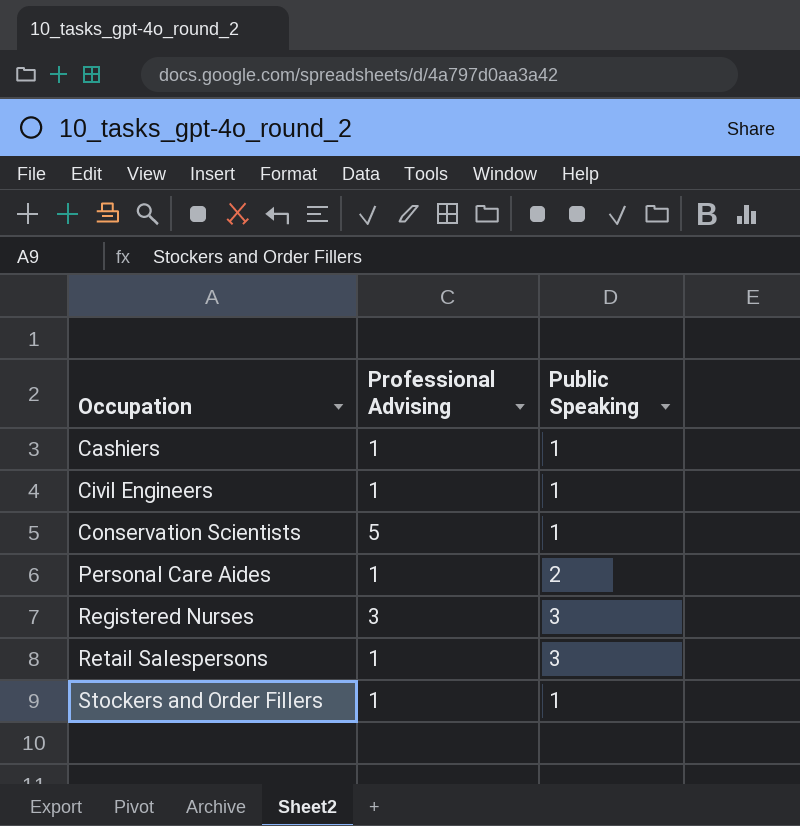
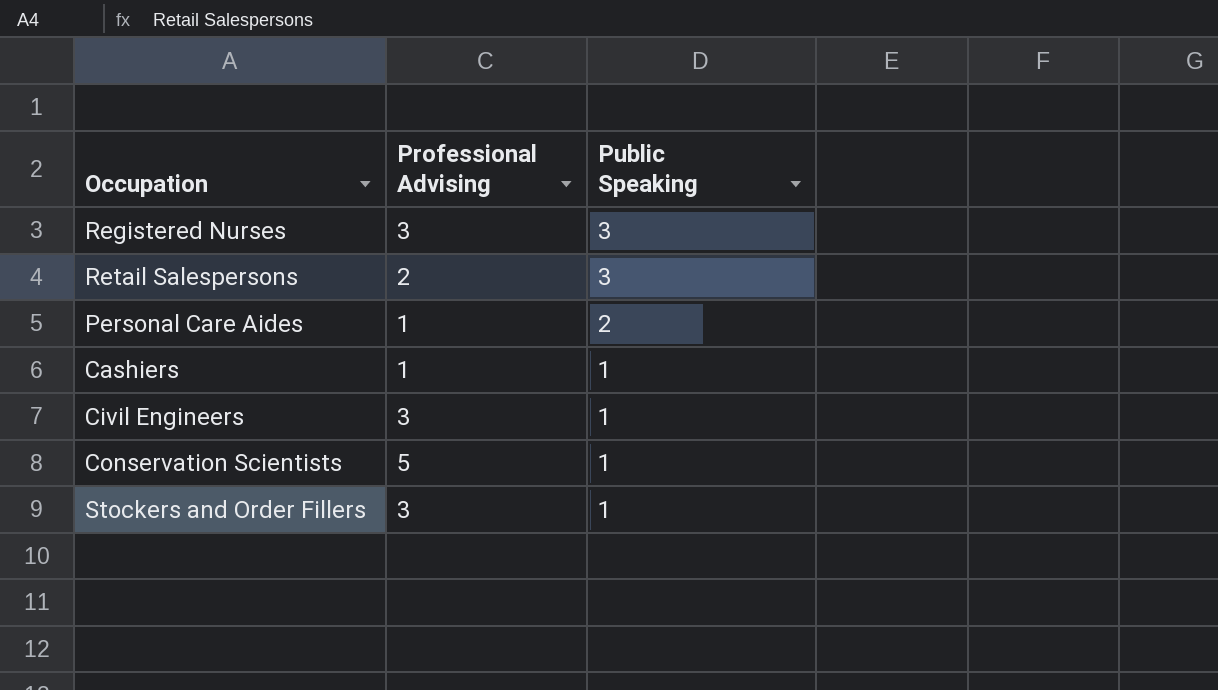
row order: Occupation ascending -> Public Speaking descending
Retail Salespersons | Professional Advising: 1 -> 2
Civil Engineers | Professional Advising: 1 -> 3
Stockers and Order Fillers | Professional Advising: 1 -> 3

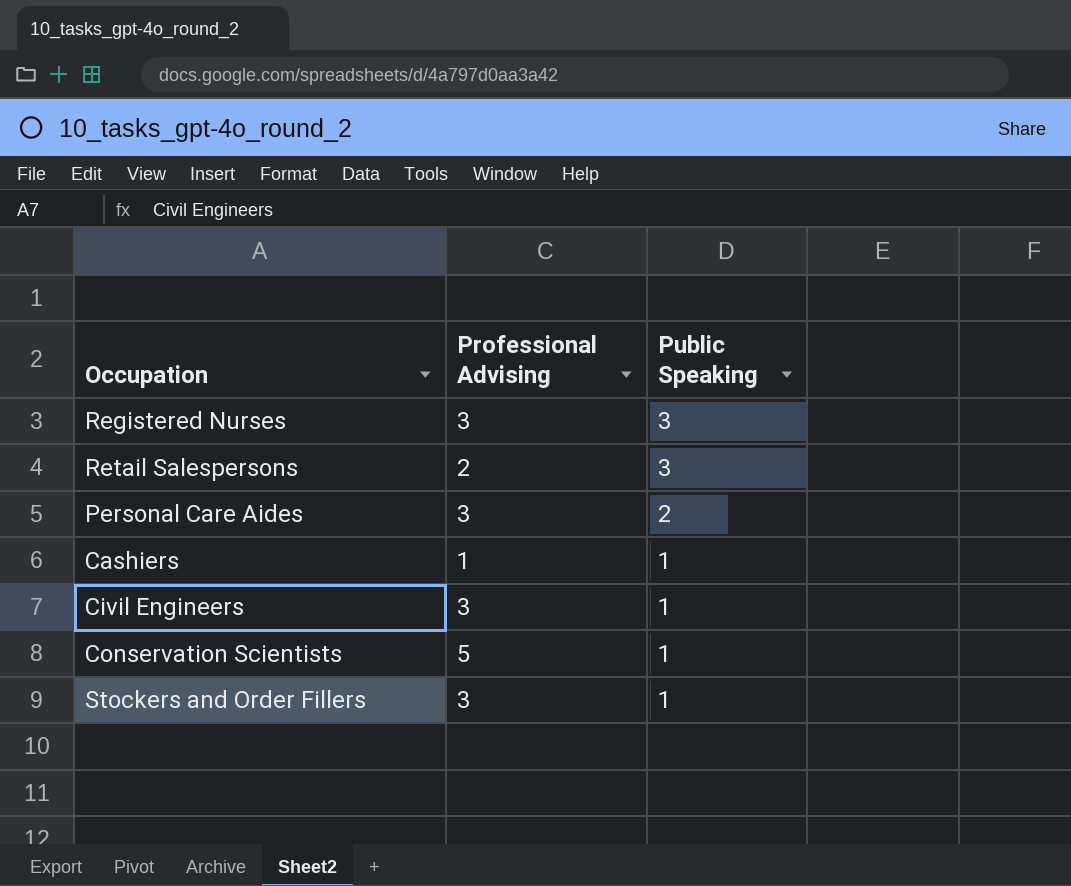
Personal Care Aides | Professional Advising: 1 -> 3

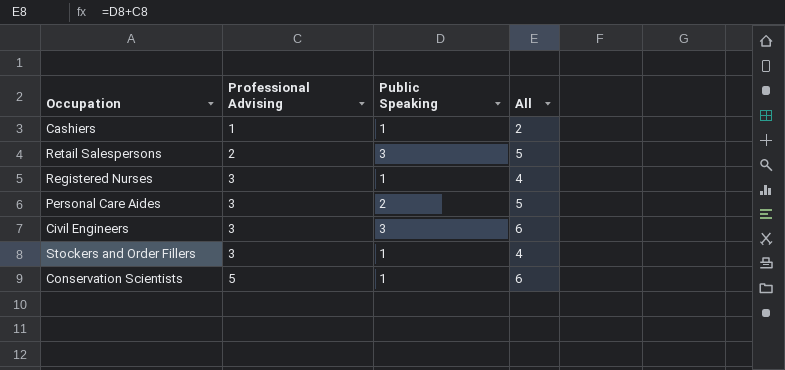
row order: Public Speaking descending -> Professional Advising ascending
column All | formula: none -> [Professional Advising] + [Public Speaking]
Registered Nurses | Public Speaking: 3 -> 1
Civil Engineers | Public Speaking: 1 -> 3

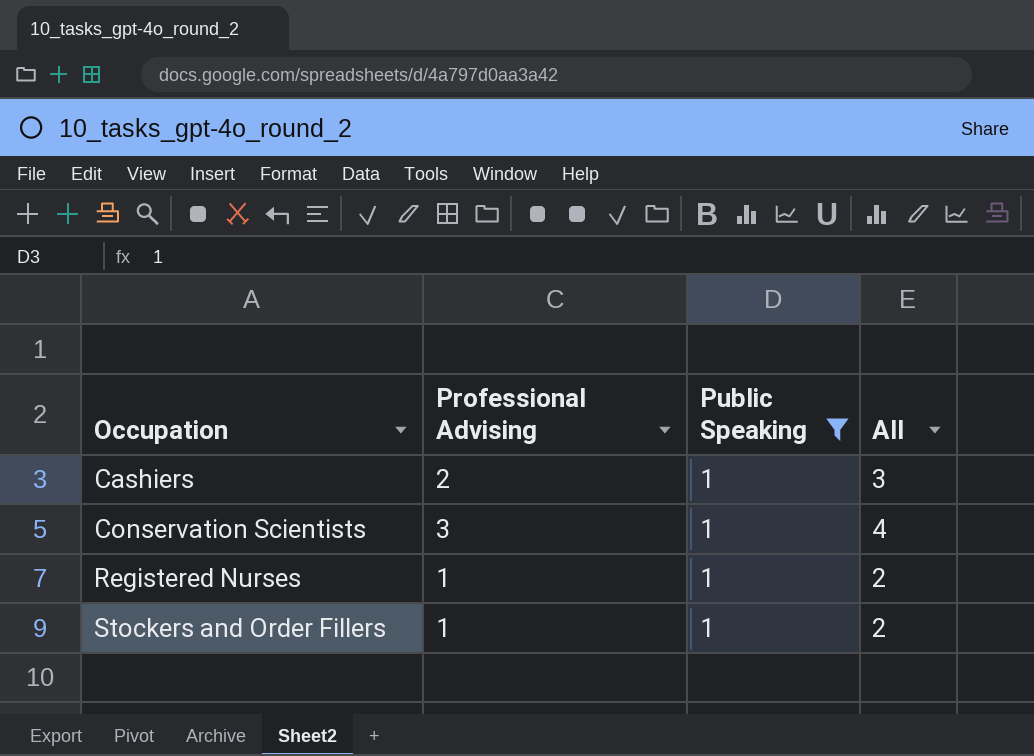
filter: none -> Public Speaking = 1
row order: Professional Advising ascending -> Occupation ascending
Cashiers | Professional Advising: 1 -> 2
Cashiers | All: 2 -> 3
Conservation Scientists | Professional Advising: 5 -> 3
Conservation Scientists | All: 6 -> 4
Registered Nurses | Professional Advising: 3 -> 1
Registered Nurses | All: 4 -> 2
Stockers and Order Fillers | Professional Advising: 3 -> 1
Stockers and Order Fillers | All: 4 -> 2

